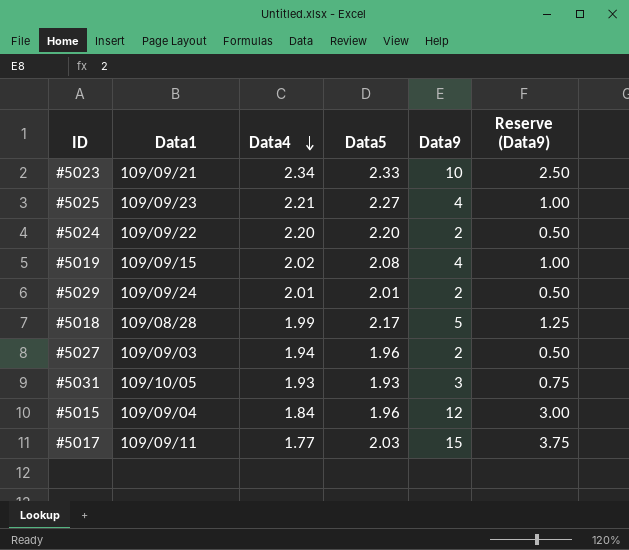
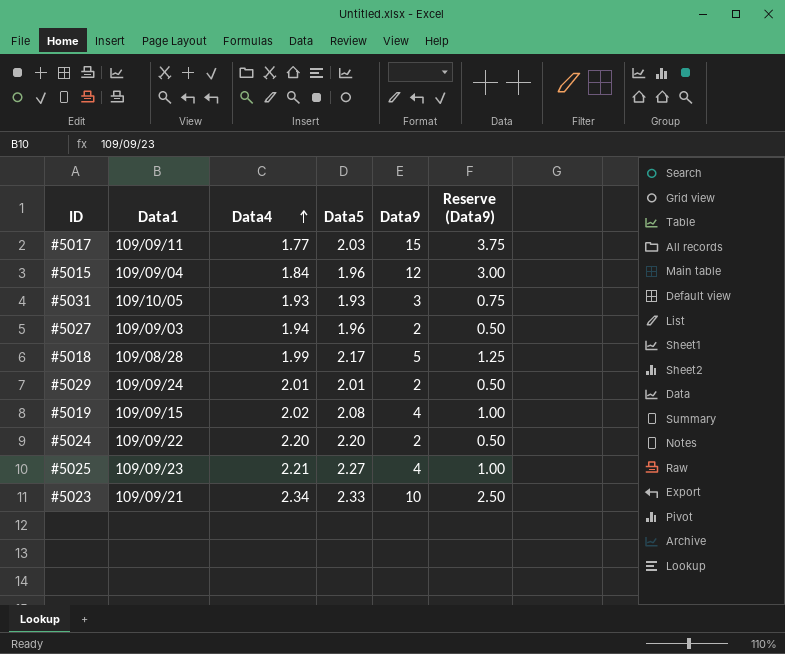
row order: Data4 descending -> Data4 ascending

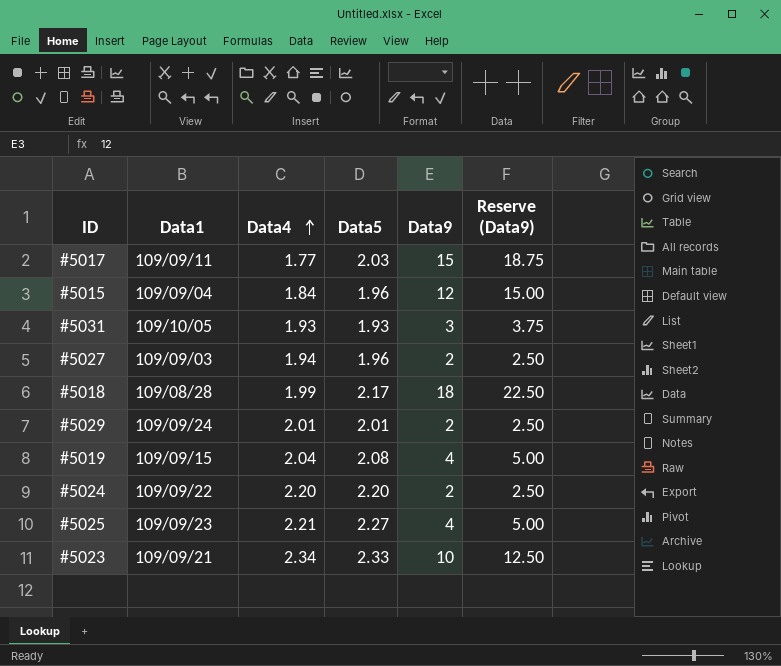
column Reserve (Data9) | formula: [Data9] * 0.25 -> [Data9] * 1.25
#5018 | Data9: 5 -> 18
#5019 | Data4: 2.02 -> 2.04

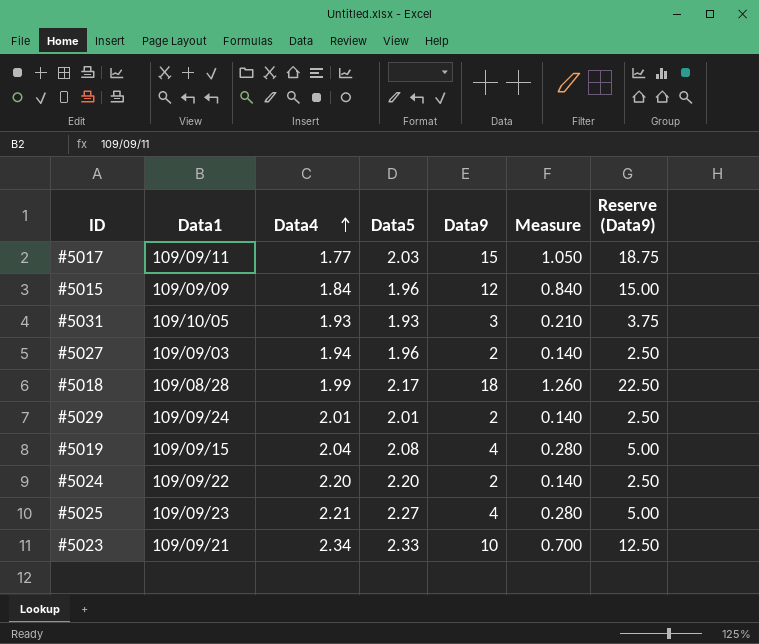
column Measure | formula: none -> [Data9] * 0.07
#5015 | Data1: 109/09/04 -> 109/09/09

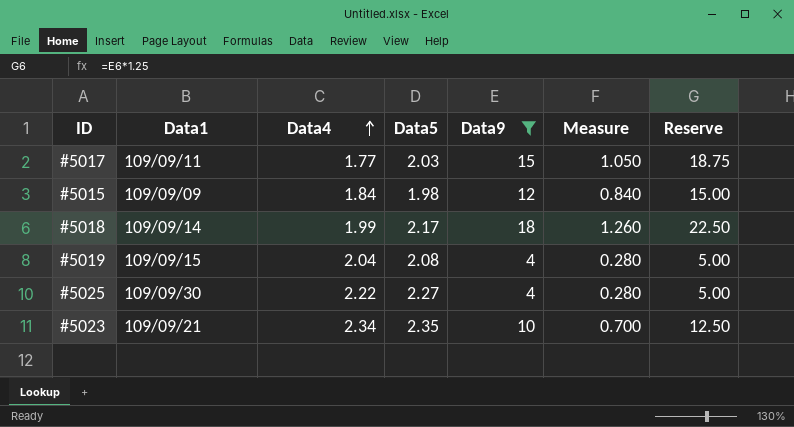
filter: none -> Data9 >= 4
column name: Reserve (Data9) -> Reserve
#5015 | Data5: 1.96 -> 1.98
#5018 | Data1: 109/08/28 -> 109/09/14
#5025 | Data1: 109/09/23 -> 109/09/30
#5025 | Data4: 2.21 -> 2.22
#5023 | Data5: 2.33 -> 2.35

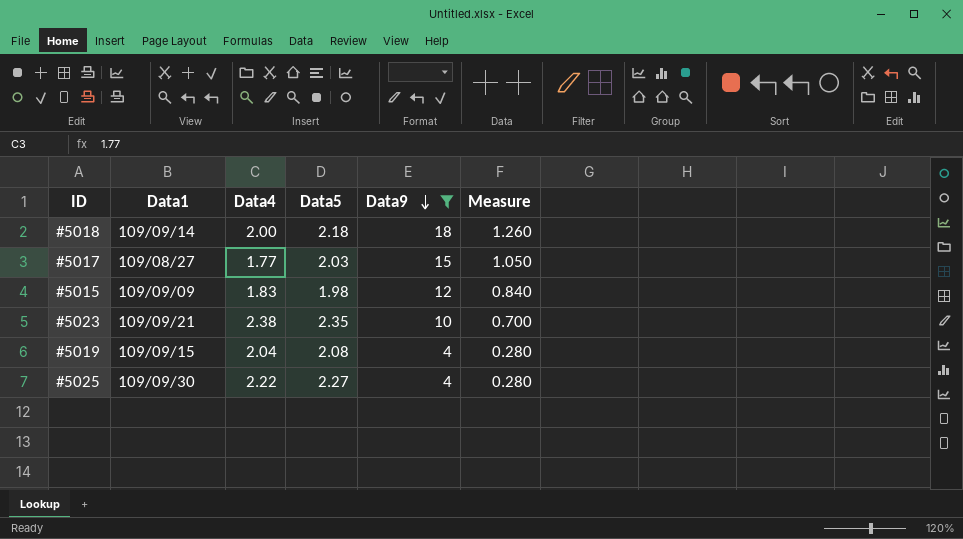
row order: Data4 ascending -> Data9 descending
column Reserve | formula: [Data9] * 1.25 -> none
#5018 | Data4: 1.99 -> 2.00
#5018 | Data5: 2.17 -> 2.18
#5017 | Data1: 109/09/11 -> 109/08/27
#5015 | Data4: 1.84 -> 1.83
#5023 | Data4: 2.34 -> 2.38

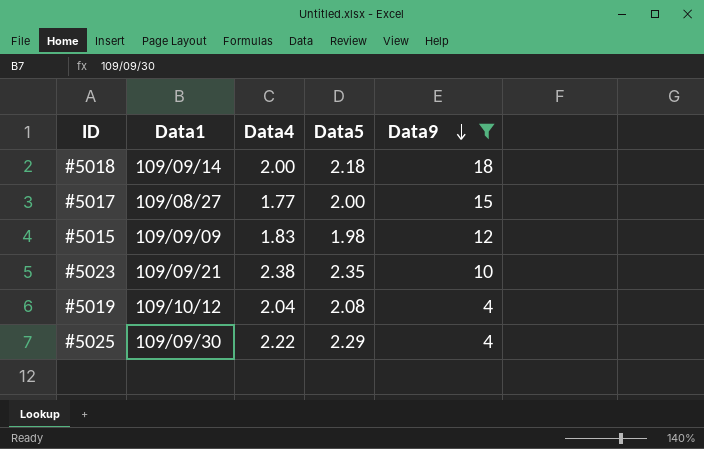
column Measure | formula: [Data9] * 0.07 -> none
#5017 | Data5: 2.03 -> 2.00
#5019 | Data1: 109/09/15 -> 109/10/12
#5025 | Data5: 2.27 -> 2.29

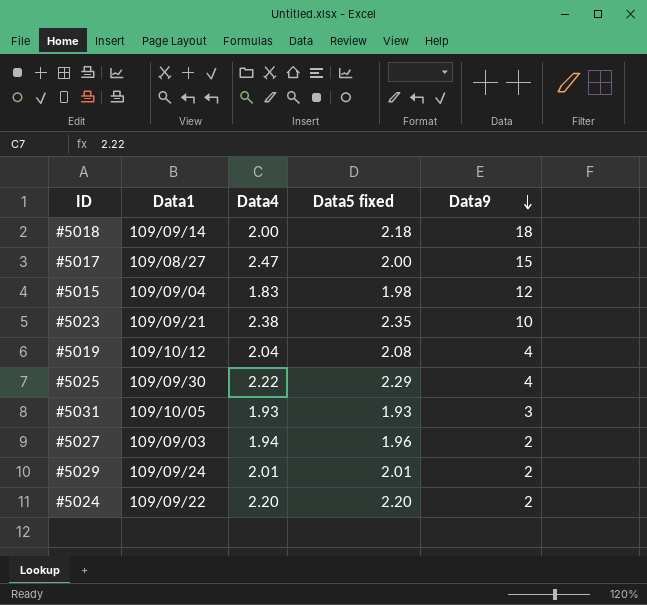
filter: Data9 >= 4 -> none
column name: Data5 -> Data5 fixed
#5017 | Data4: 1.77 -> 2.47
#5015 | Data1: 109/09/09 -> 109/09/04

